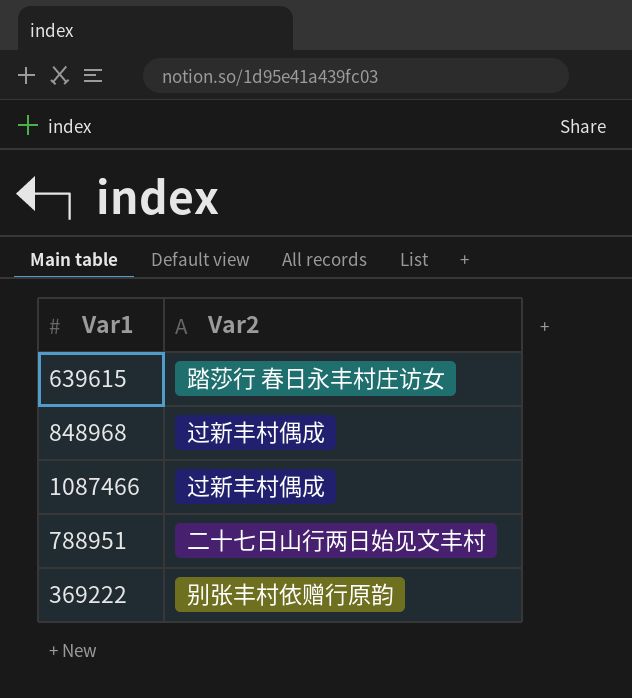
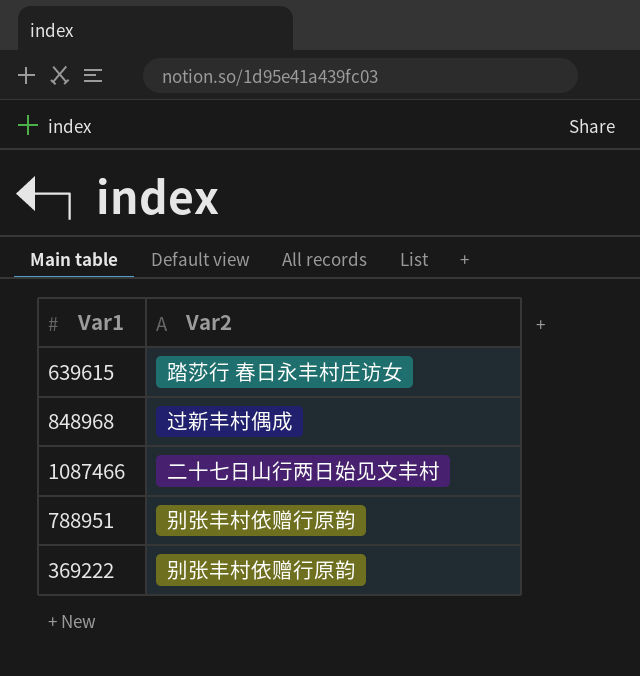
1087466 | Var2: 过新丰村偶成 -> 二十七日山行两日始见文丰村
788951 | Var2: 二十七日山行两日始见文丰村 -> 别张丰村依赠行原韵

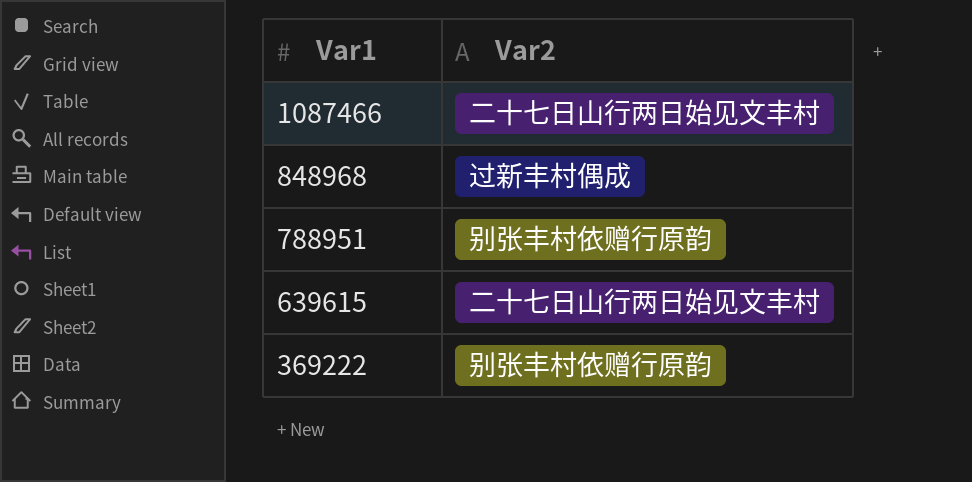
row order: none -> Var1 descending
639615 | Var2: 踏莎行 春日永丰村庄访女 -> 二十七日山行两日始见文丰村

